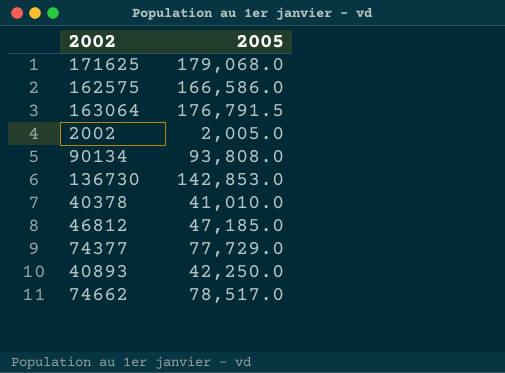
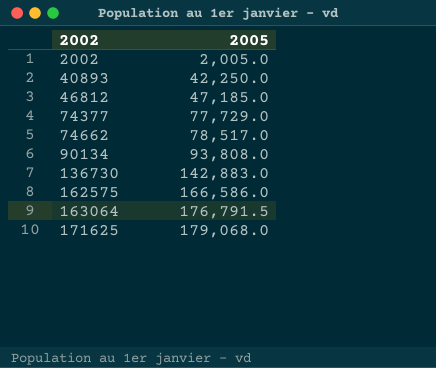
row order: none -> 2002 ascending
row 40378: 41,010.0 -> none
136730 | 2005: 142,853.0 -> 142,883.0

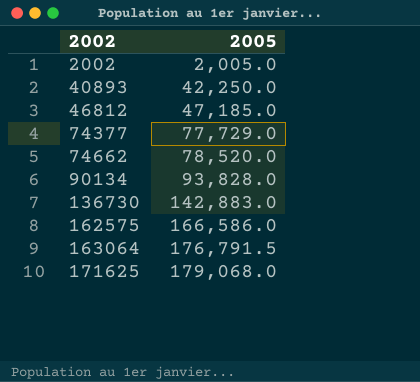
74662 | 2005: 78,517.0 -> 78,520.0
90134 | 2005: 93,808.0 -> 93,828.0

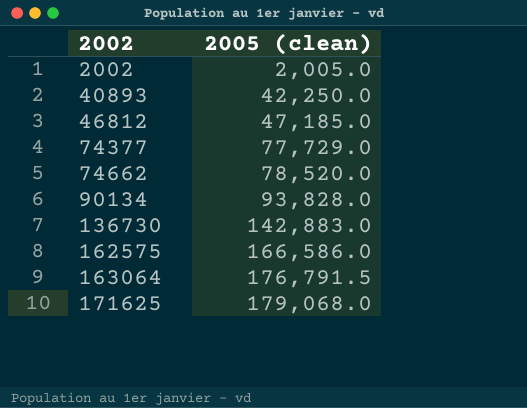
column name: 2005 -> 2005 (clean)

